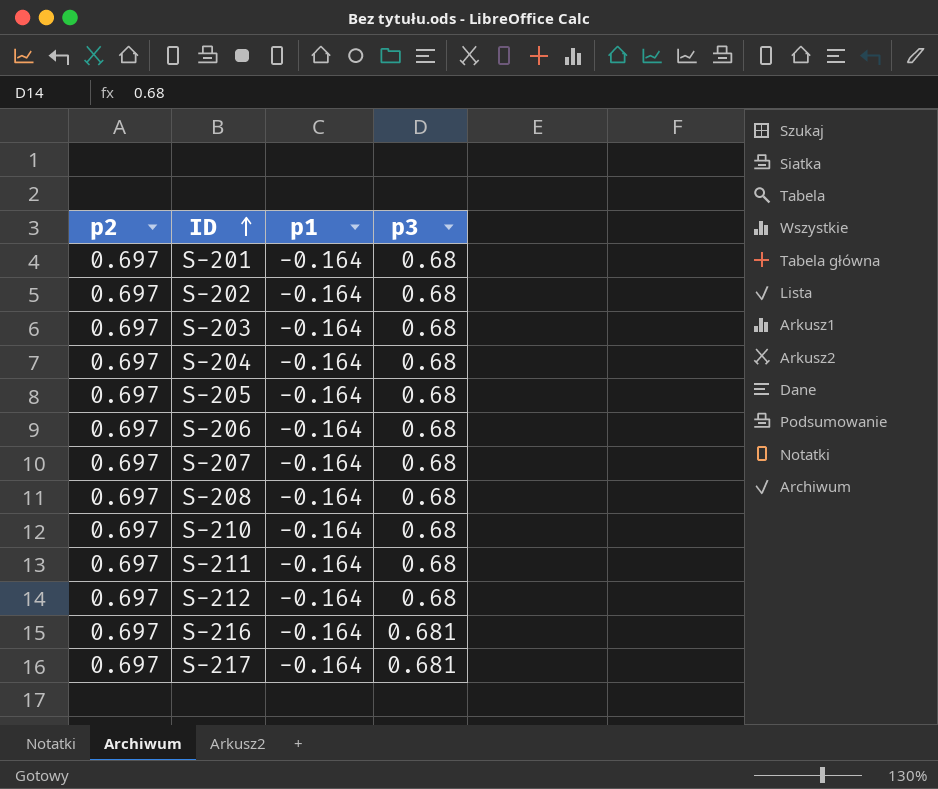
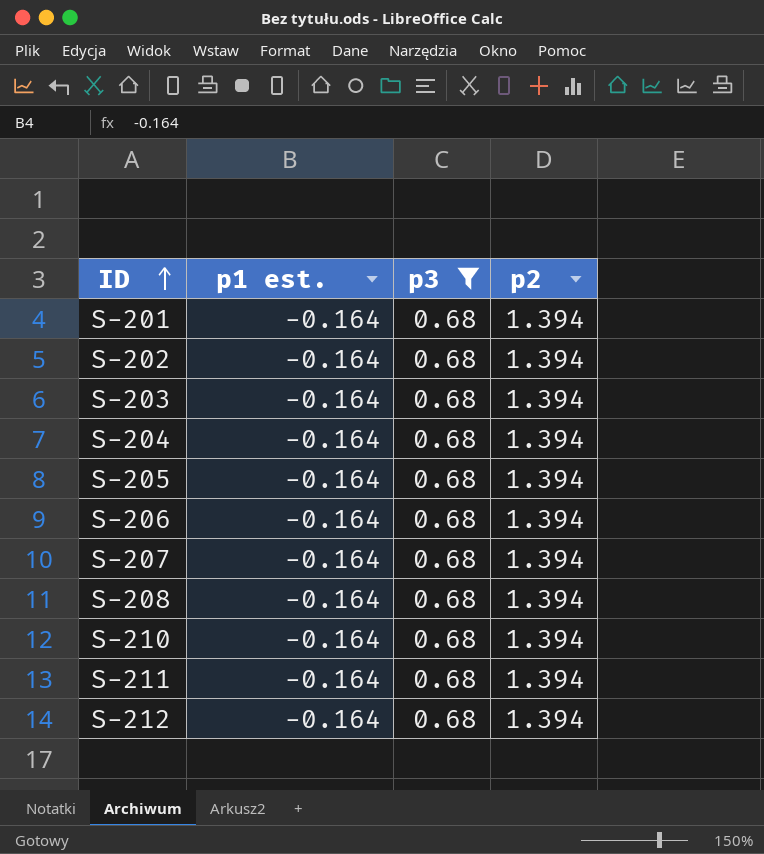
filter: none -> p3 = 0.68
column name: p1 -> p1 est.
column p2 | position: 1 -> 4
S-201 | p2: 0.697 -> 1.394
S-202 | p2: 0.697 -> 1.394
S-203 | p2: 0.697 -> 1.394
S-204 | p2: 0.697 -> 1.394
S-205 | p2: 0.697 -> 1.394
S-206 | p2: 0.697 -> 1.394
S-207 | p2: 0.697 -> 1.394
S-208 | p2: 0.697 -> 1.394
S-210 | p2: 0.697 -> 1.394
S-211 | p2: 0.697 -> 1.394
S-212 | p2: 0.697 -> 1.394

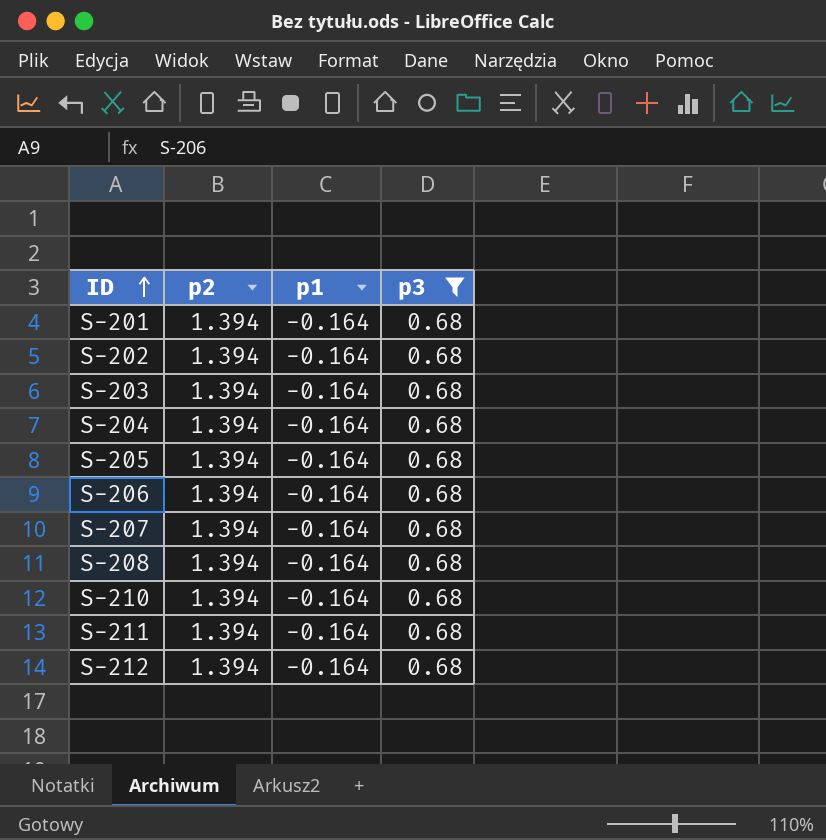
column p2 | position: 4 -> 2
column name: p1 est. -> p1

